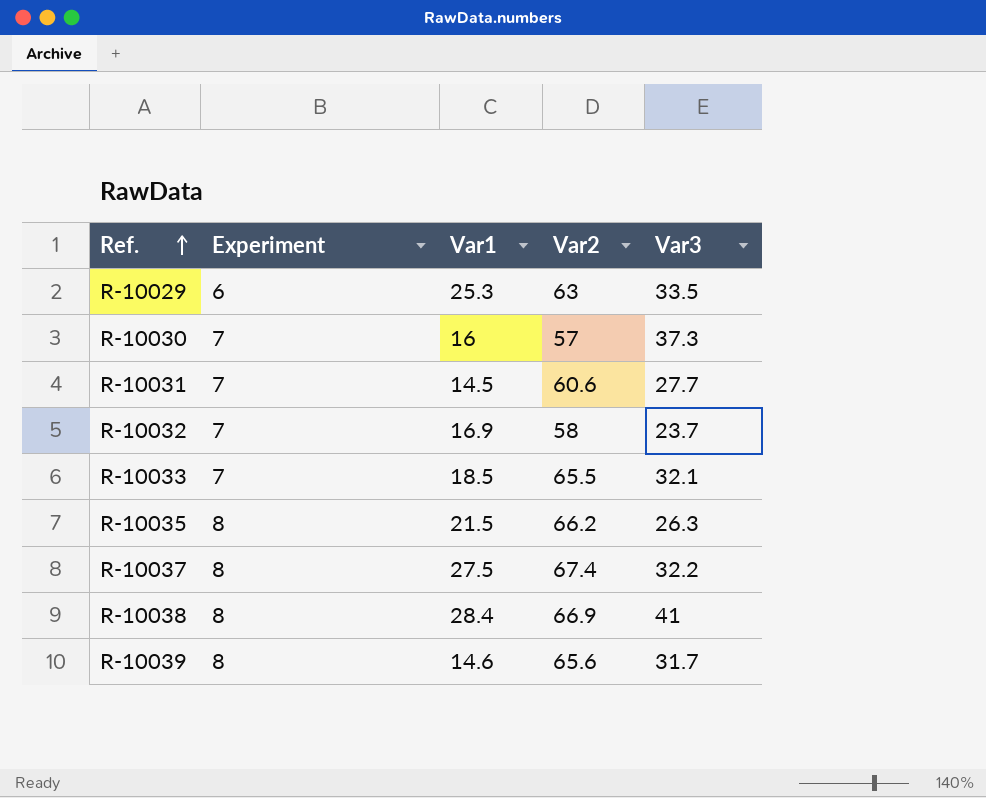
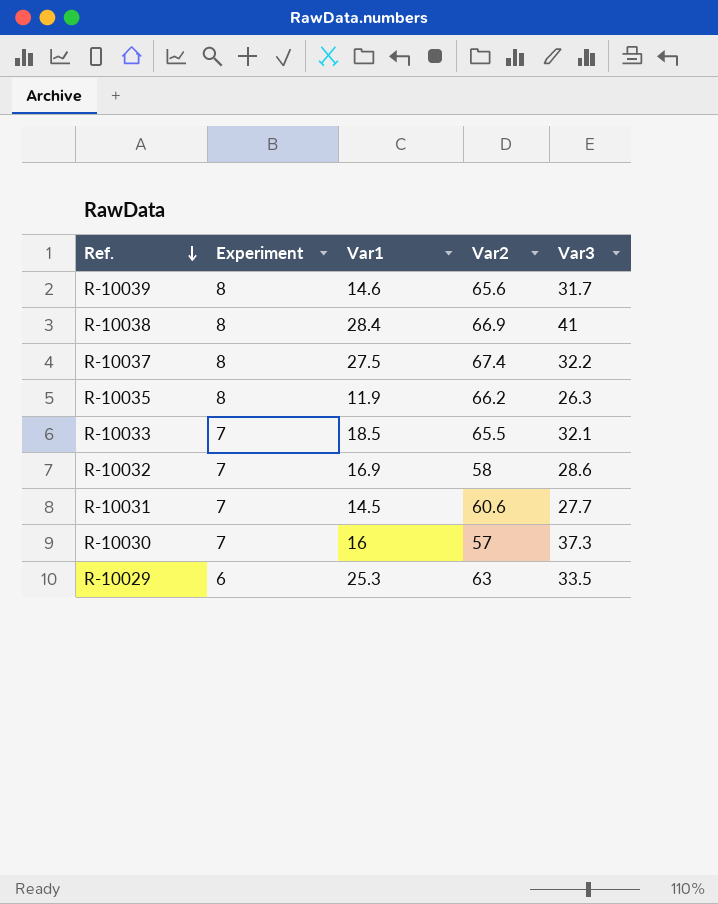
row order: Ref. ascending -> Ref. descending
R-10035 | Var1: 21.5 -> 11.9
R-10032 | Var3: 23.7 -> 28.6

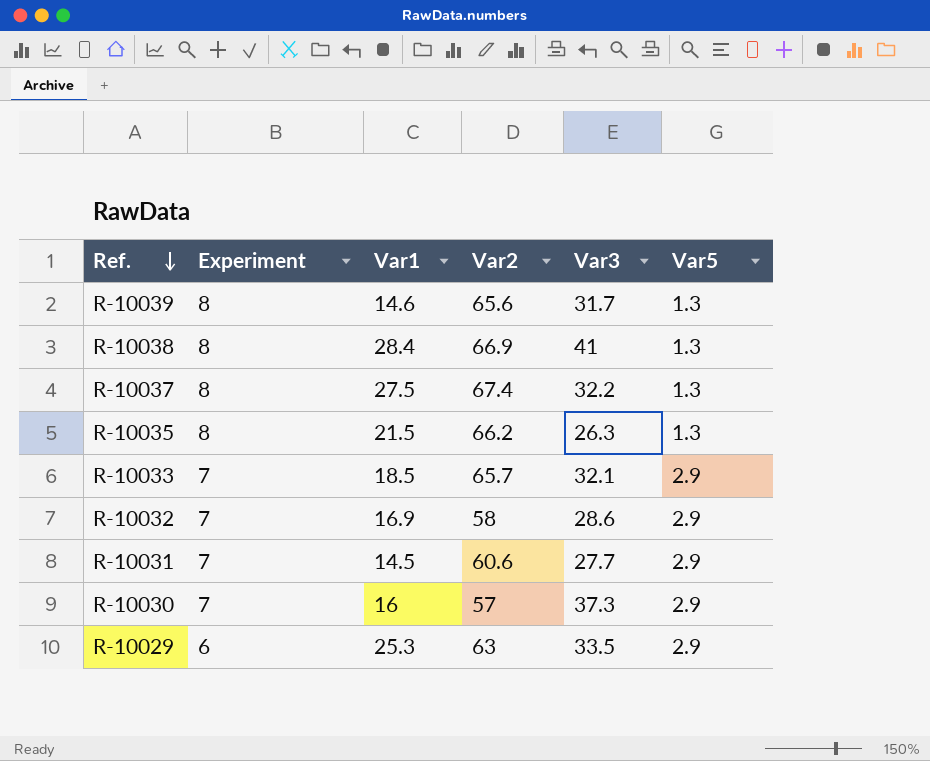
column Var5 | position: none -> 6
R-10035 | Var1: 11.9 -> 21.5
R-10033 | Var2: 65.5 -> 65.7

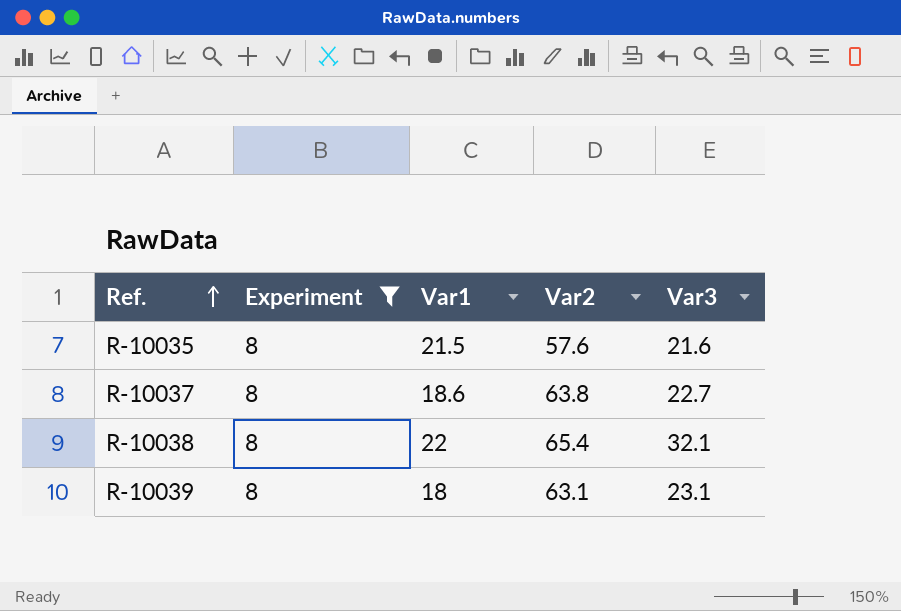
filter: none -> Experiment = 8
row order: Ref. descending -> Ref. ascending
column Var5 | position: 6 -> none
R-10035 | Var2: 66.2 -> 57.6
R-10035 | Var3: 26.3 -> 21.6
R-10037 | Var1: 27.5 -> 18.6
R-10037 | Var2: 67.4 -> 63.8
R-10037 | Var3: 32.2 -> 22.7
R-10038 | Var1: 28.4 -> 22
R-10038 | Var2: 66.9 -> 65.4
R-10038 | Var3: 41 -> 32.1
R-10039 | Var1: 14.6 -> 18
R-10039 | Var2: 65.6 -> 63.1
R-10039 | Var3: 31.7 -> 23.1

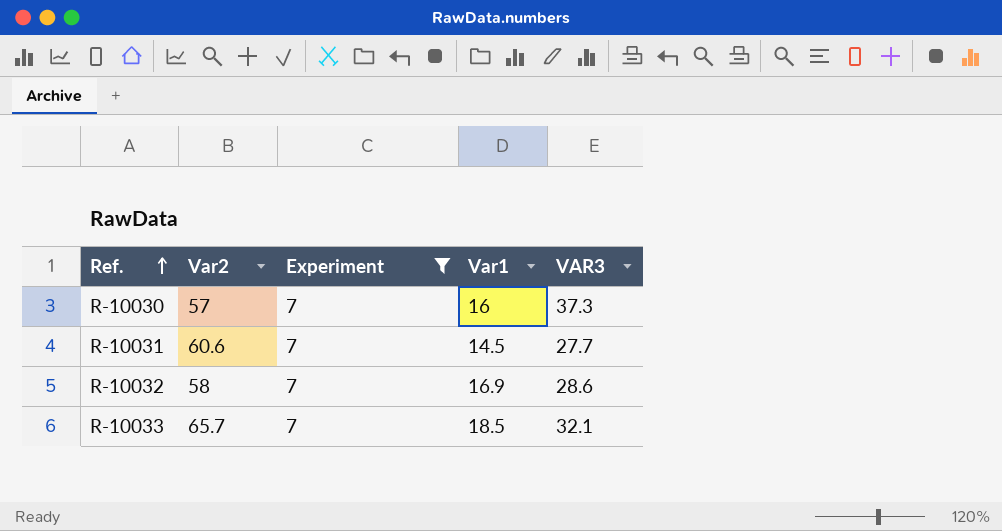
filter: Experiment = 8 -> Experiment = 7
column Var2 | position: 4 -> 2
column name: Var3 -> VAR3

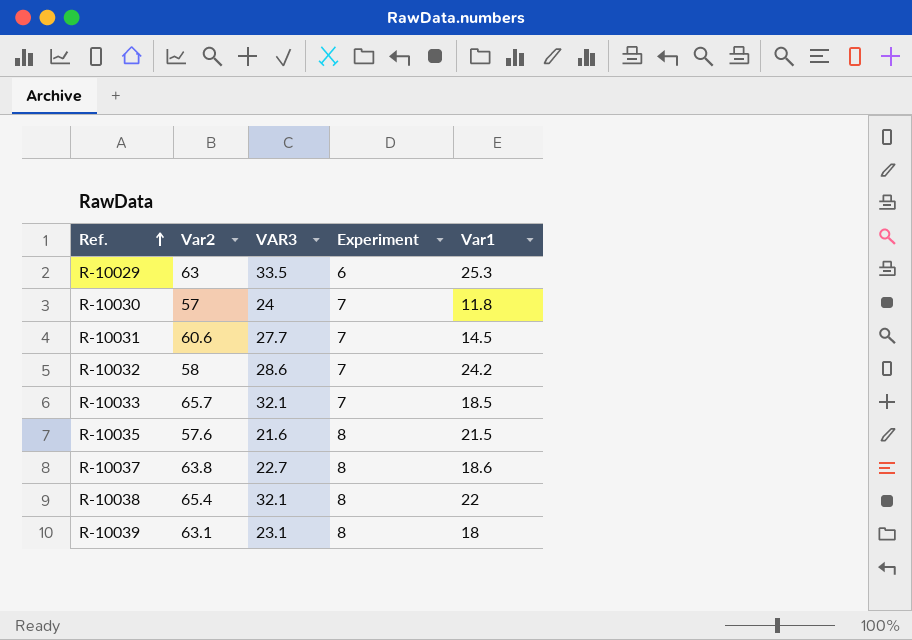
filter: Experiment = 7 -> none
column VAR3 | position: 5 -> 3
R-10030 | VAR3: 37.3 -> 24
R-10030 | Var1: 16 -> 11.8
R-10032 | Var1: 16.9 -> 24.2

